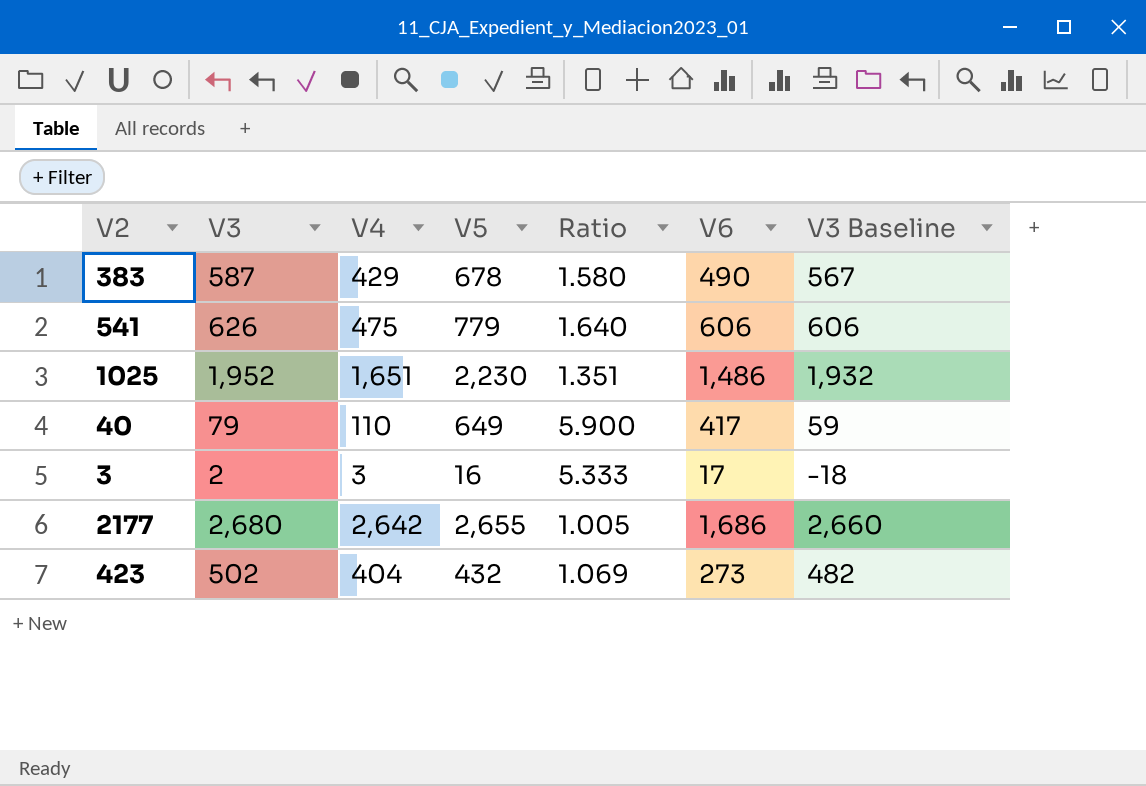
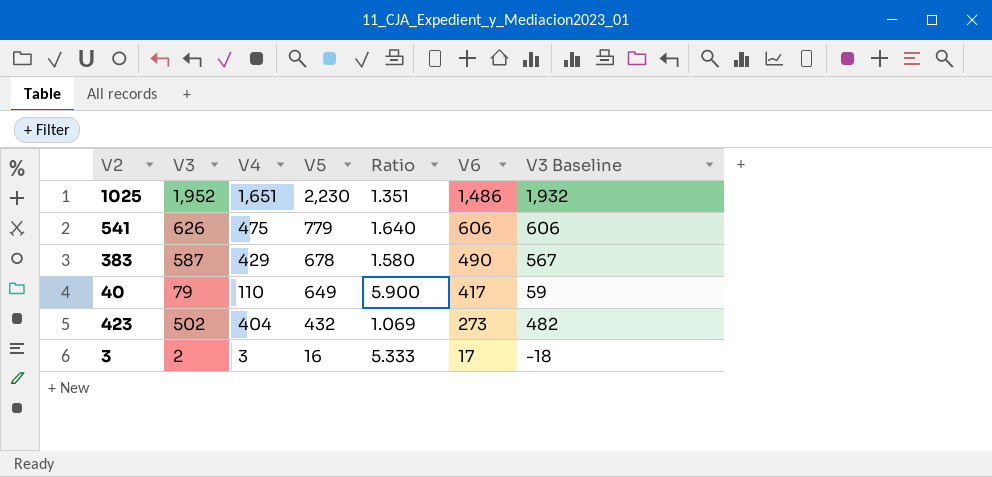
row order: none -> V5 descending
row 2177: 2,680 | 2,642 | 2,655 | 1.005 | 1,686 | 2,660 -> none

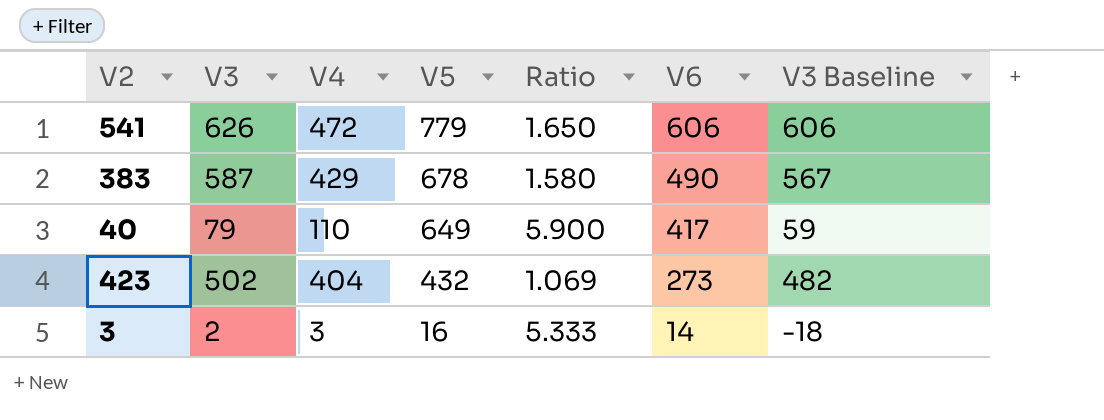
row 1025: 1,952 | 1,651 | 2,230 | 1.351 | 1,486 | 1,932 -> none
541 | V4: 475 -> 472
541 | Ratio: 1.640 -> 1.650
3 | V6: 17 -> 14

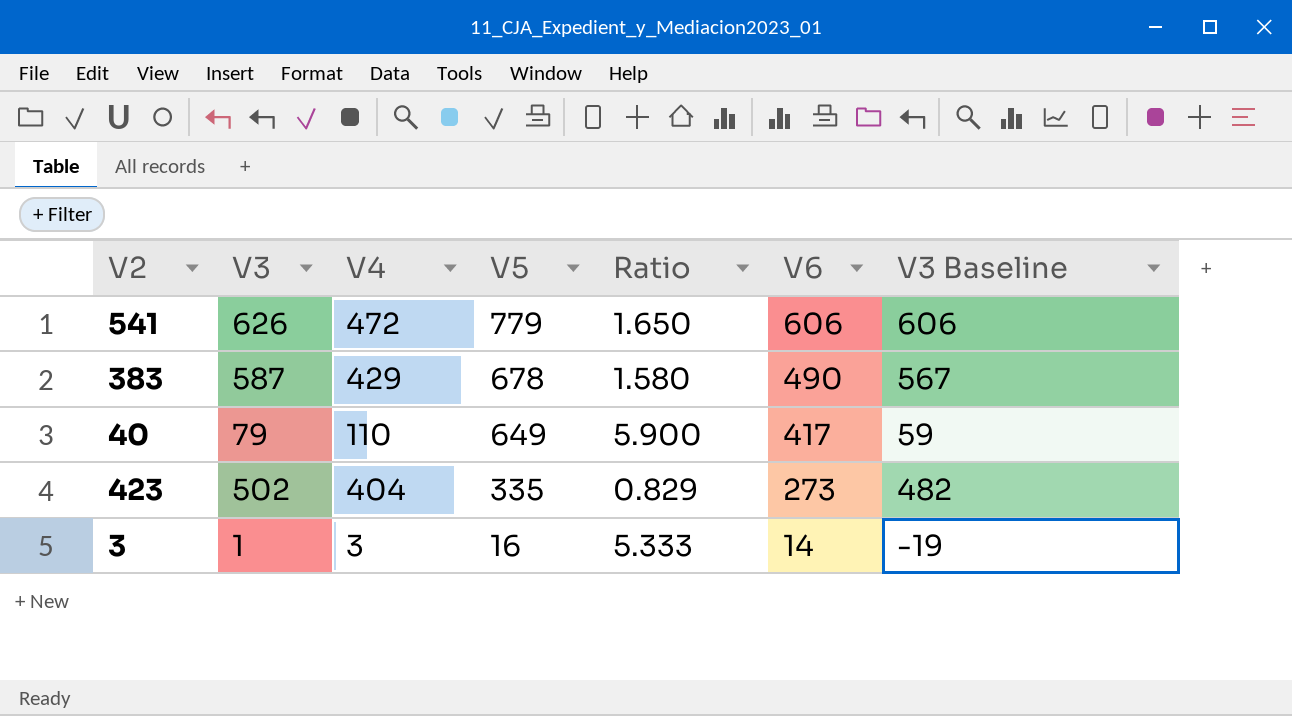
423 | V5: 432 -> 335
423 | Ratio: 1.069 -> 0.829
3 | V3: 2 -> 1
3 | V3 Baseline: -18 -> -19

